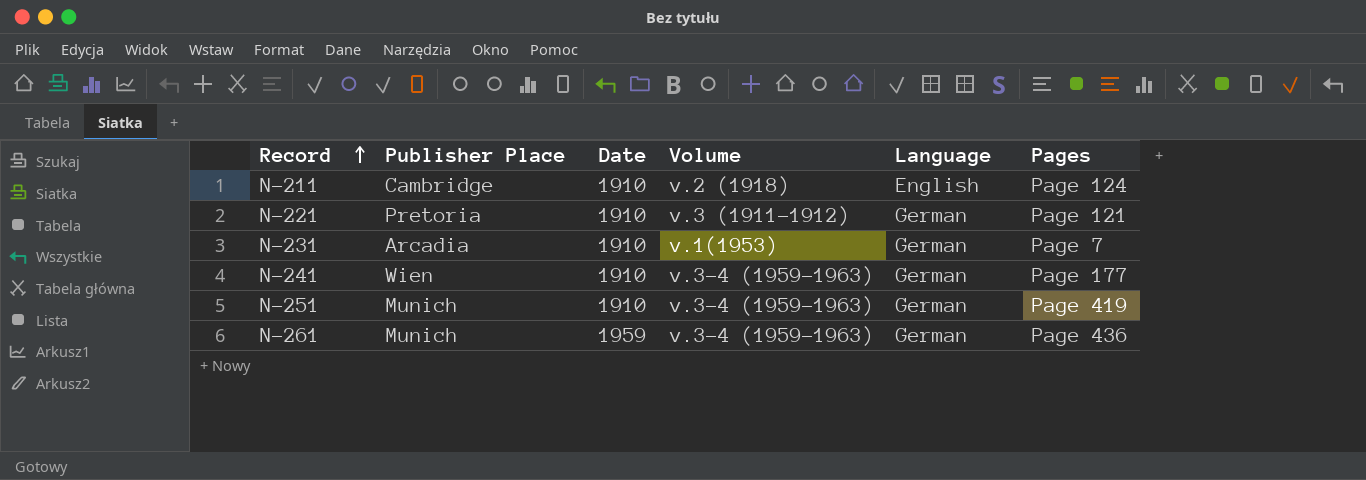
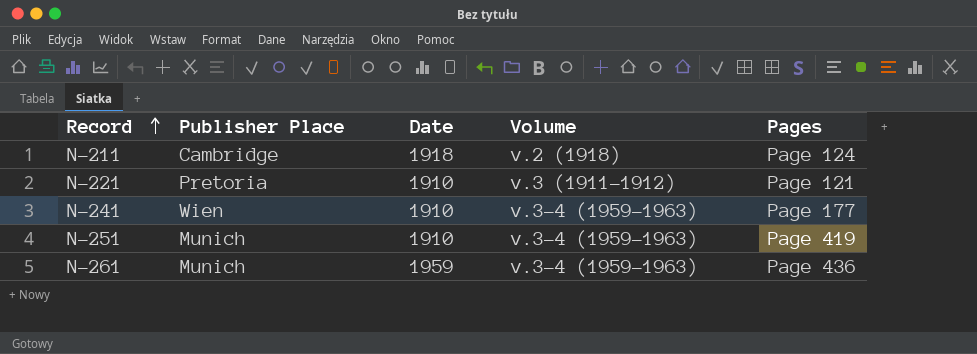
column Language | position: 5 -> none
row N-231: Arcadia | 1910 | v.1(1953) | German | Page 7 -> none
N-211 | Date: 1910 -> 1918

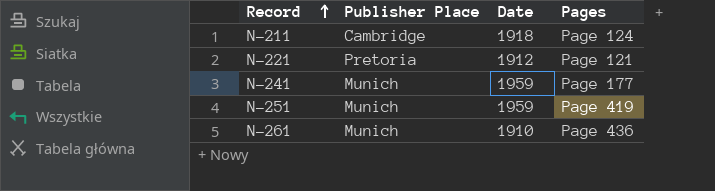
column Volume | position: 4 -> none
N-221 | Date: 1910 -> 1912
N-241 | Publisher Place: Wien -> Munich
N-241 | Date: 1910 -> 1959
N-251 | Date: 1910 -> 1959
N-261 | Date: 1959 -> 1910

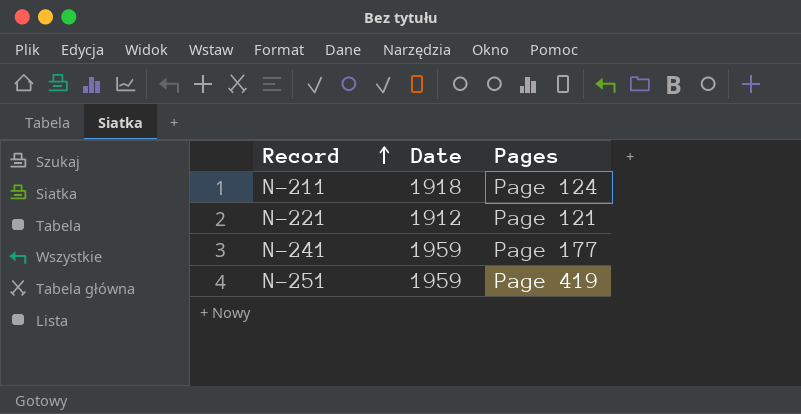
column Publisher Place | position: 2 -> none
row N-261: Munich | 1910 | Page 436 -> none

